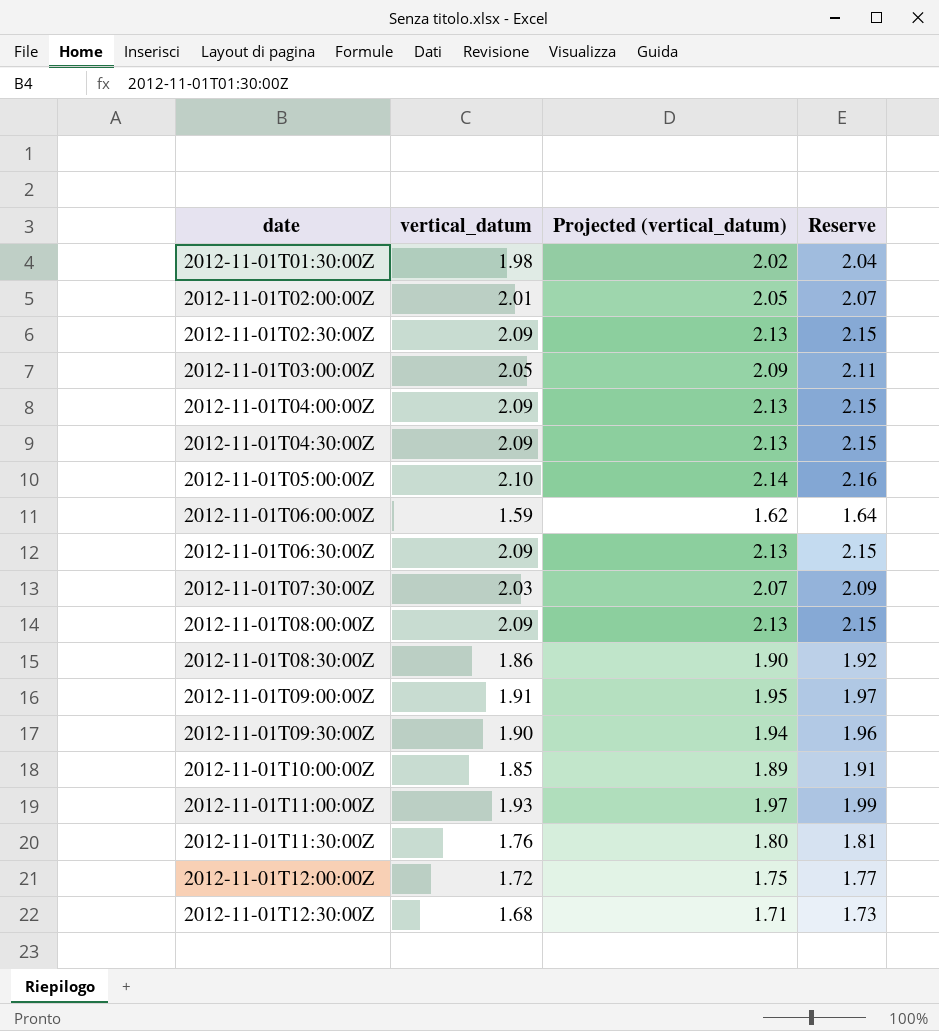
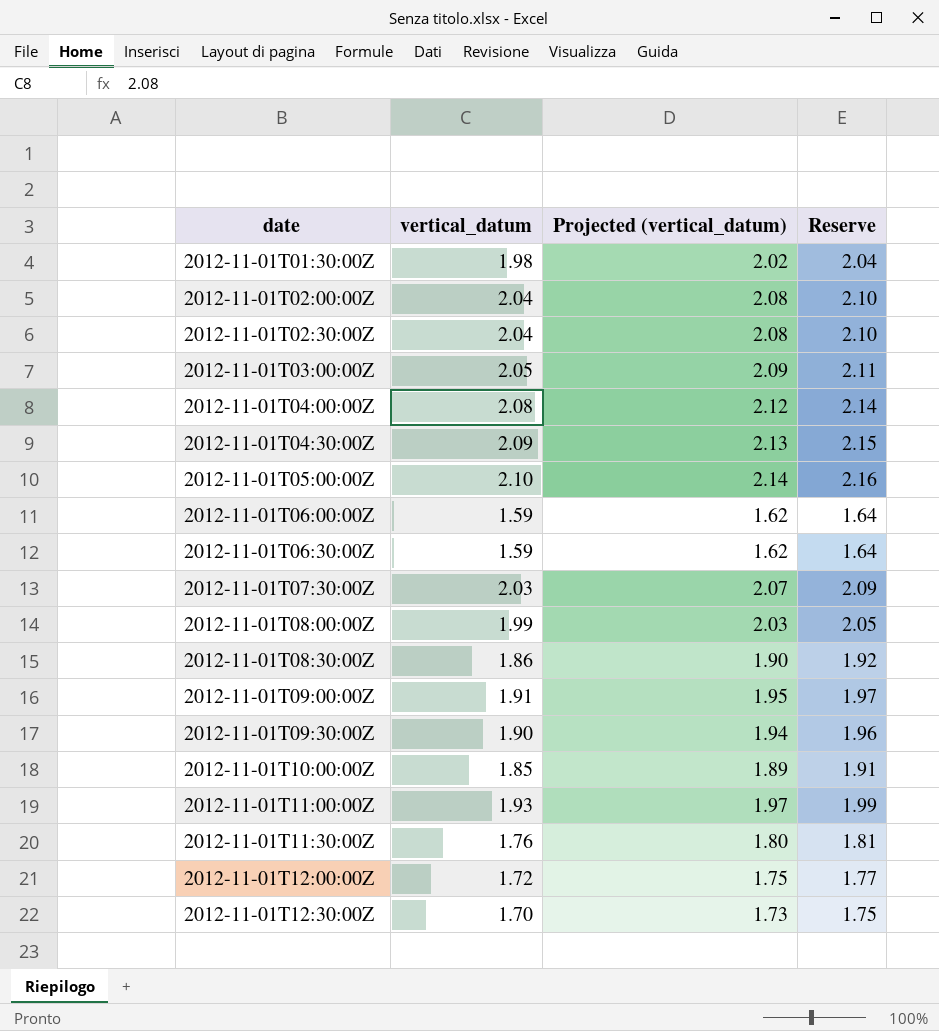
2012-11-01T02:00:00Z | vertical_datum: 2.01 -> 2.04
2012-11-01T02:00:00Z | Projected (vertical_datum): 2.05 -> 2.08
2012-11-01T02:00:00Z | Reserve: 2.07 -> 2.10
2012-11-01T02:30:00Z | vertical_datum: 2.09 -> 2.04
2012-11-01T02:30:00Z | Projected (vertical_datum): 2.13 -> 2.08
2012-11-01T02:30:00Z | Reserve: 2.15 -> 2.10
2012-11-01T04:00:00Z | vertical_datum: 2.09 -> 2.08
2012-11-01T04:00:00Z | Projected (vertical_datum): 2.13 -> 2.12
2012-11-01T04:00:00Z | Reserve: 2.15 -> 2.14
2012-11-01T06:30:00Z | vertical_datum: 2.09 -> 1.59
2012-11-01T06:30:00Z | Projected (vertical_datum): 2.13 -> 1.62
2012-11-01T06:30:00Z | Reserve: 2.15 -> 1.64
2012-11-01T08:00:00Z | vertical_datum: 2.09 -> 1.99
2012-11-01T08:00:00Z | Projected (vertical_datum): 2.13 -> 2.03
2012-11-01T08:00:00Z | Reserve: 2.15 -> 2.05
2012-11-01T12:30:00Z | vertical_datum: 1.68 -> 1.70
2012-11-01T12:30:00Z | Projected (vertical_datum): 1.71 -> 1.73
2012-11-01T12:30:00Z | Reserve: 1.73 -> 1.75

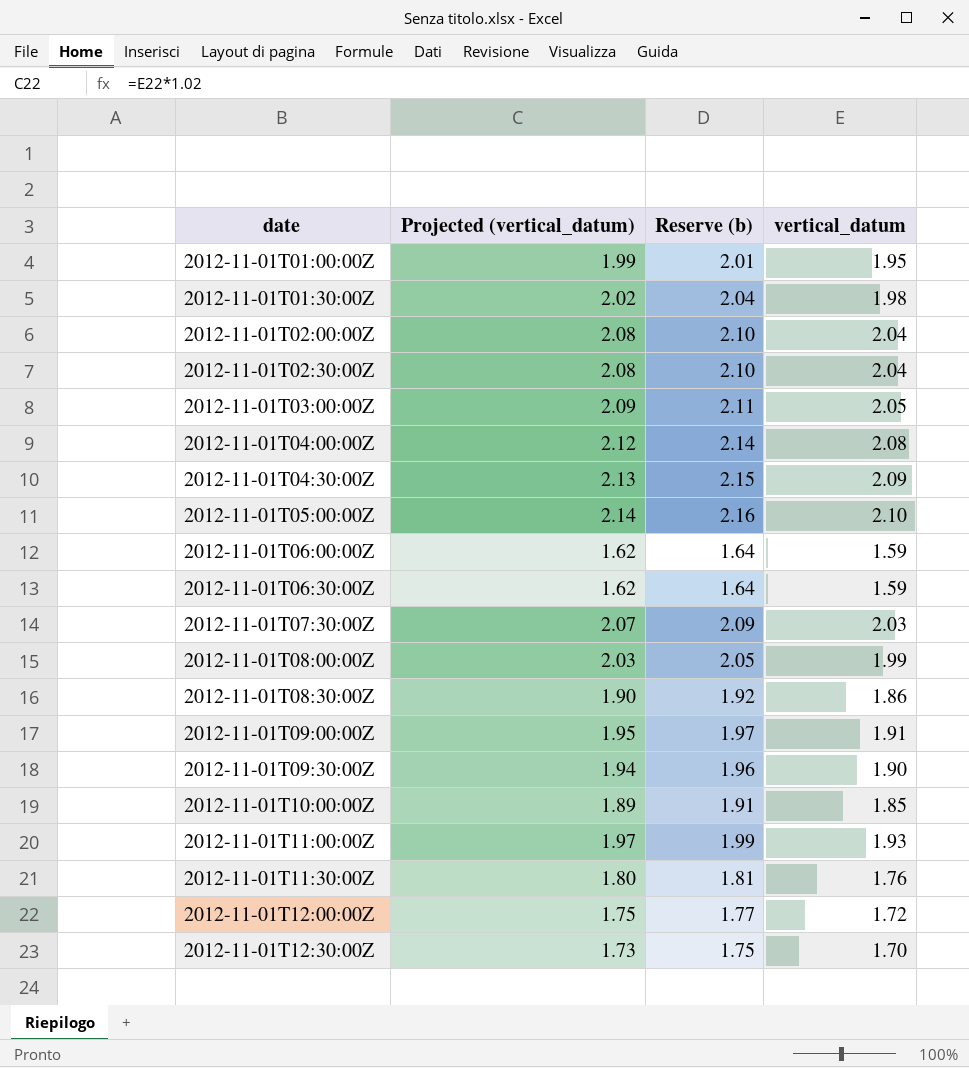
column name: Reserve -> Reserve (b)
column vertical_datum | position: 2 -> 4
row 2012-11-01T01:00:00Z: none -> 1.99 | 2.01 | 1.95

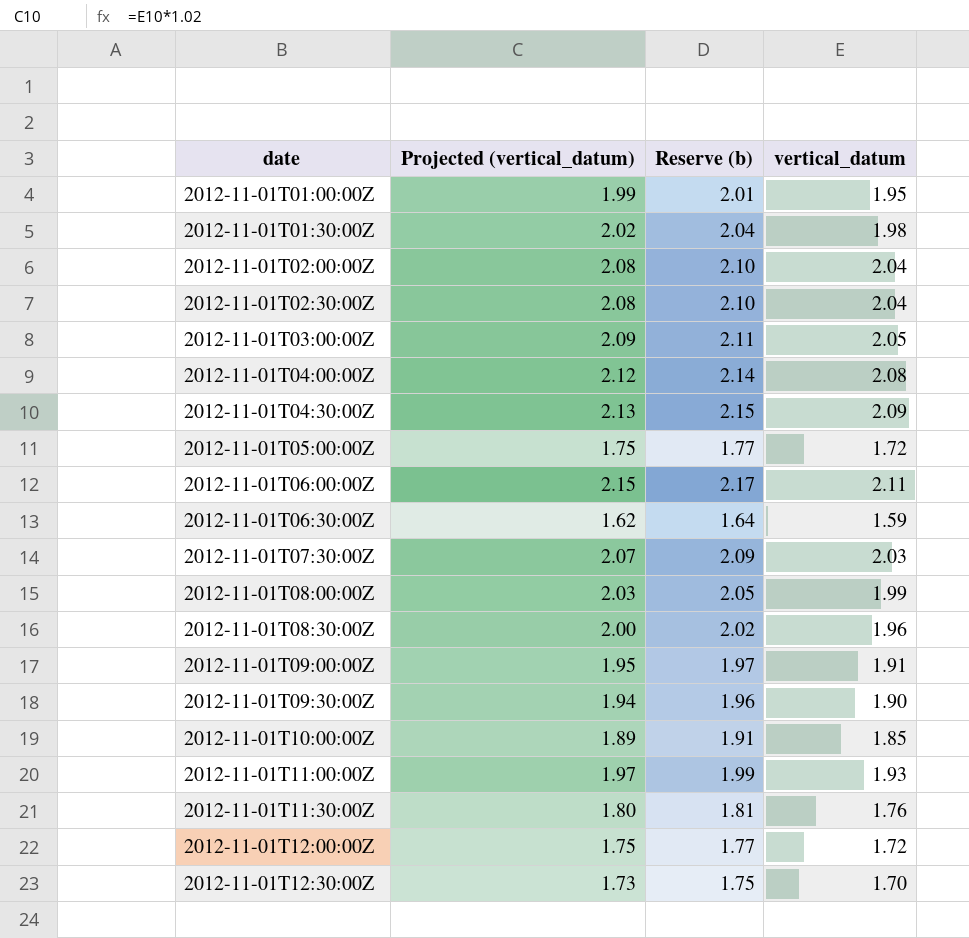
2012-11-01T05:00:00Z | Projected (vertical_datum): 2.14 -> 1.75
2012-11-01T05:00:00Z | Reserve (b): 2.16 -> 1.77
2012-11-01T05:00:00Z | vertical_datum: 2.10 -> 1.72
2012-11-01T06:00:00Z | Projected (vertical_datum): 1.62 -> 2.15
2012-11-01T06:00:00Z | Reserve (b): 1.64 -> 2.17
2012-11-01T06:00:00Z | vertical_datum: 1.59 -> 2.11
2012-11-01T08:30:00Z | Projected (vertical_datum): 1.90 -> 2.00
2012-11-01T08:30:00Z | Reserve (b): 1.92 -> 2.02
2012-11-01T08:30:00Z | vertical_datum: 1.86 -> 1.96

